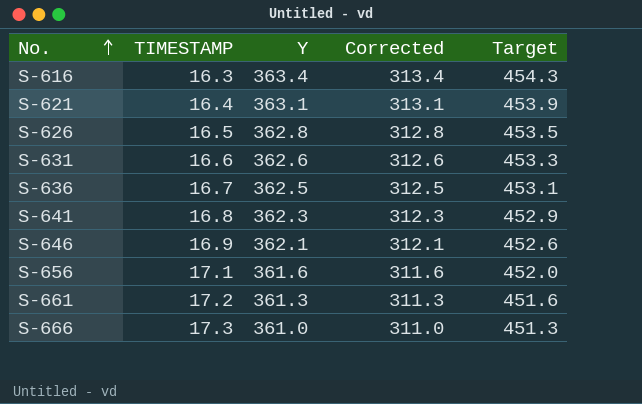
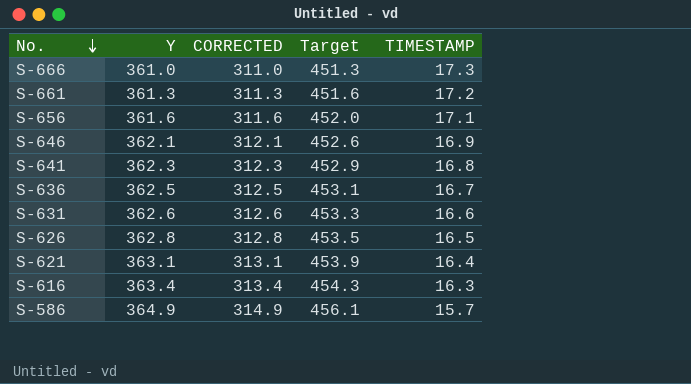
row order: No. ascending -> No. descending
column name: Corrected -> CORRECTED
column TIMESTAMP | position: 2 -> 5
row S-586: none -> 364.9 | 314.9 | 456.1 | 15.7

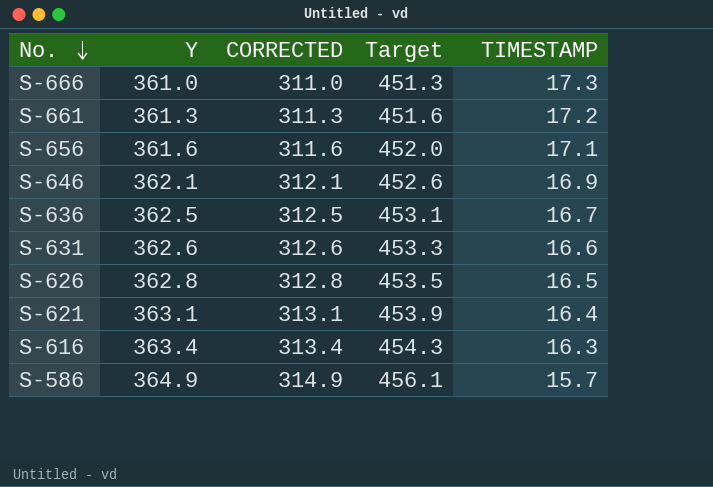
row S-641: 362.3 | 312.3 | 452.9 | 16.8 -> none

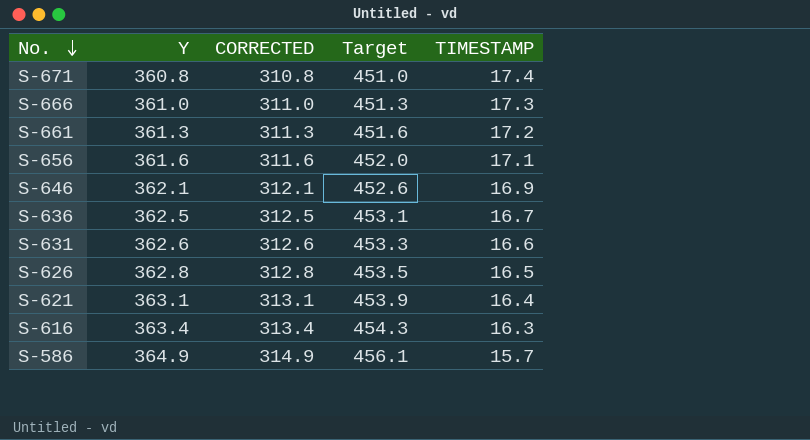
row S-671: none -> 360.8 | 310.8 | 451.0 | 17.4

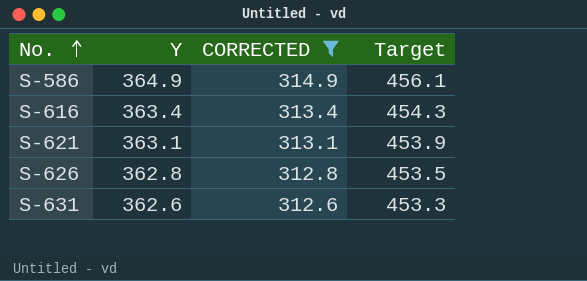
filter: none -> CORRECTED >= 312.6
row order: No. descending -> No. ascending
column TIMESTAMP | position: 5 -> none

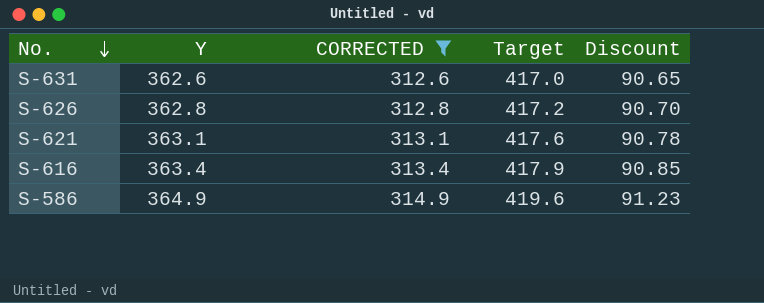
row order: No. ascending -> No. descending
column Target | formula: [Y] * 1.25 -> [Y] * 1.15
column Discount | formula: none -> [Y] * 0.25

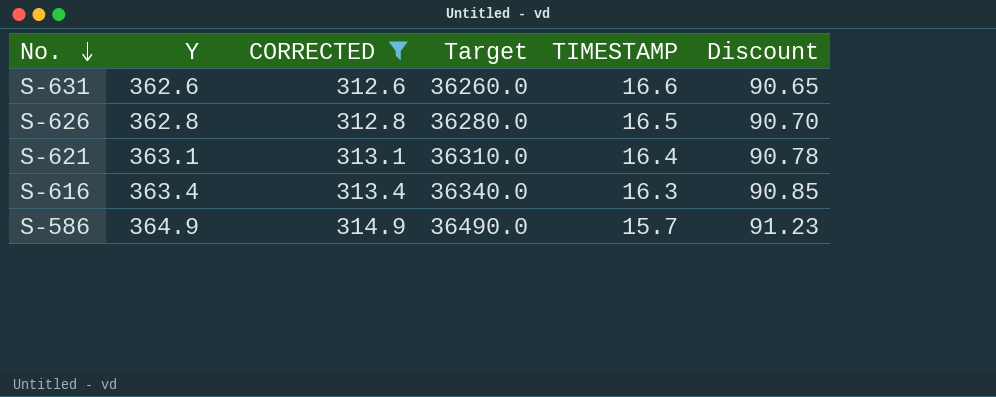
column Target | formula: [Y] * 1.15 -> [Y] * 100
column TIMESTAMP | position: none -> 5

